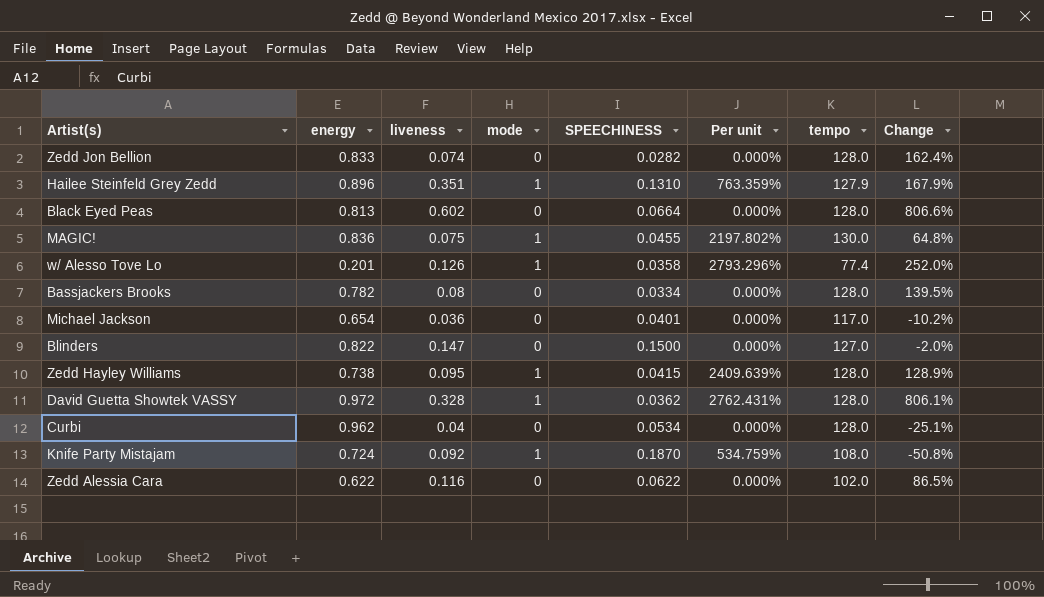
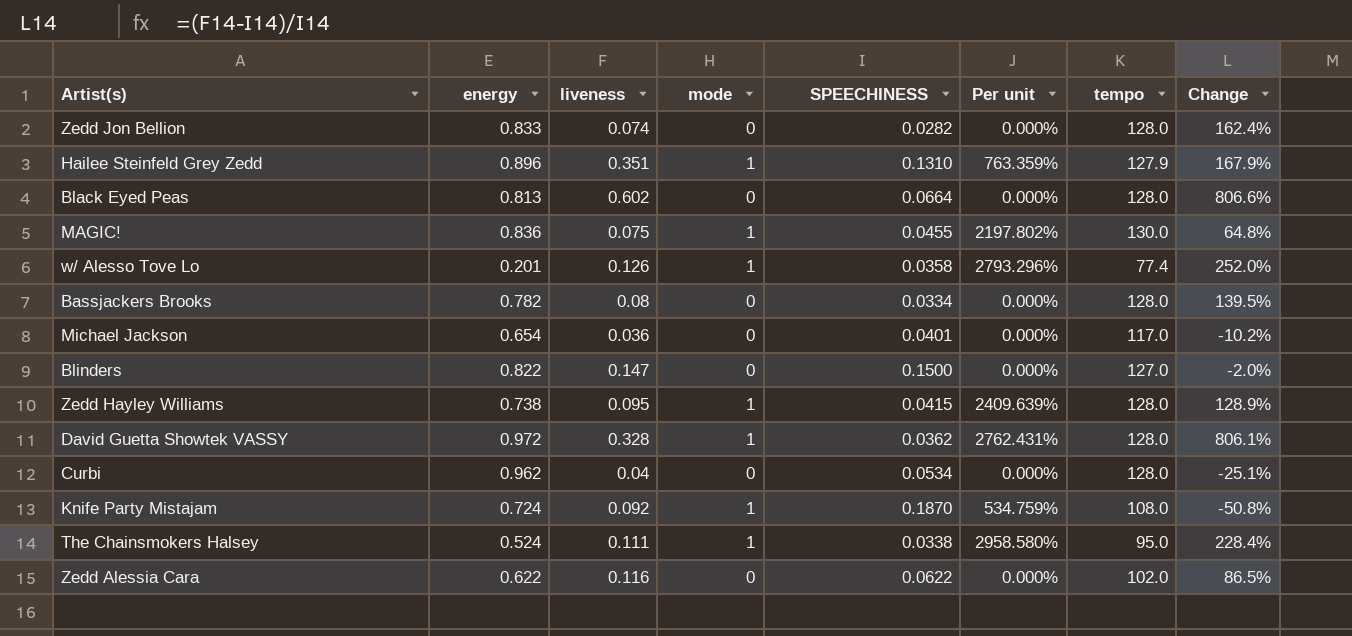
row The Chainsmokers Halsey: none -> 0.524 | 0.111 | 1 | 0.0338 | 2958.580% | 95.0 | 228.4%

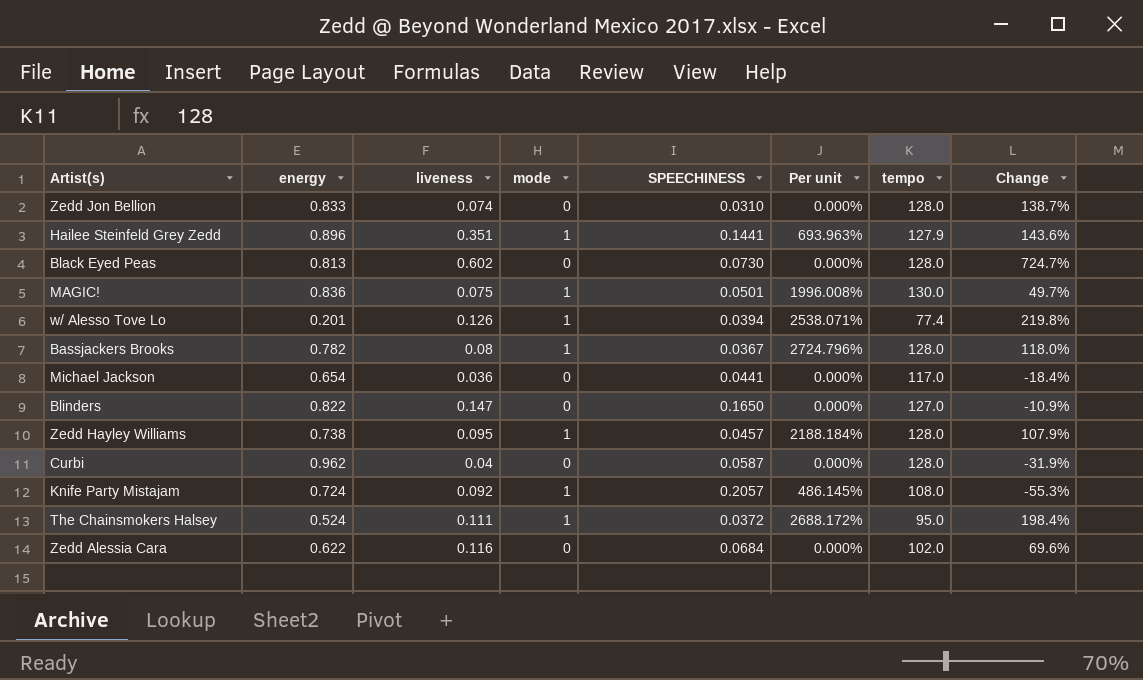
row David Guetta Showtek VASSY: 0.972 | 0.328 | 1 | 0.0362 | 2762.431% | 128.0 | 806.1% -> none
Zedd Jon Bellion | SPEECHINESS: 0.0282 -> 0.0310
Zedd Jon Bellion | Change: 162.4% -> 138.7%
Hailee Steinfeld Grey Zedd | SPEECHINESS: 0.1310 -> 0.1441
Hailee Steinfeld Grey Zedd | Per unit: 763.359% -> 693.963%
Hailee Steinfeld Grey Zedd | Change: 167.9% -> 143.6%
Black Eyed Peas | SPEECHINESS: 0.0664 -> 0.0730
Black Eyed Peas | Change: 806.6% -> 724.7%
MAGIC! | SPEECHINESS: 0.0455 -> 0.0501
MAGIC! | Per unit: 2197.802% -> 1996.008%
MAGIC! | Change: 64.8% -> 49.7%
w/ Alesso Tove Lo | SPEECHINESS: 0.0358 -> 0.0394
w/ Alesso Tove Lo | Per unit: 2793.296% -> 2538.071%
w/ Alesso Tove Lo | Change: 252.0% -> 219.8%
Bassjackers Brooks | mode: 0 -> 1
Bassjackers Brooks | SPEECHINESS: 0.0334 -> 0.0367
Bassjackers Brooks | Per unit: 0.000% -> 2724.796%
Bassjackers Brooks | Change: 139.5% -> 118.0%
Michael Jackson | SPEECHINESS: 0.0401 -> 0.0441
Michael Jackson | Change: -10.2% -> -18.4%
Blinders | SPEECHINESS: 0.1500 -> 0.1650
Blinders | Change: -2.0% -> -10.9%
Zedd Hayley Williams | SPEECHINESS: 0.0415 -> 0.0457
Zedd Hayley Williams | Per unit: 2409.639% -> 2188.184%
Zedd Hayley Williams | Change: 128.9% -> 107.9%
Curbi | SPEECHINESS: 0.0534 -> 0.0587
Curbi | Change: -25.1% -> -31.9%
Knife Party Mistajam | SPEECHINESS: 0.1870 -> 0.2057
Knife Party Mistajam | Per unit: 534.759% -> 486.145%
Knife Party Mistajam | Change: -50.8% -> -55.3%
The Chainsmokers Halsey | SPEECHINESS: 0.0338 -> 0.0372
The Chainsmokers Halsey | Per unit: 2958.580% -> 2688.172%
The Chainsmokers Halsey | Change: 228.4% -> 198.4%
Zedd Alessia Cara | SPEECHINESS: 0.0622 -> 0.0684
Zedd Alessia Cara | Change: 86.5% -> 69.6%

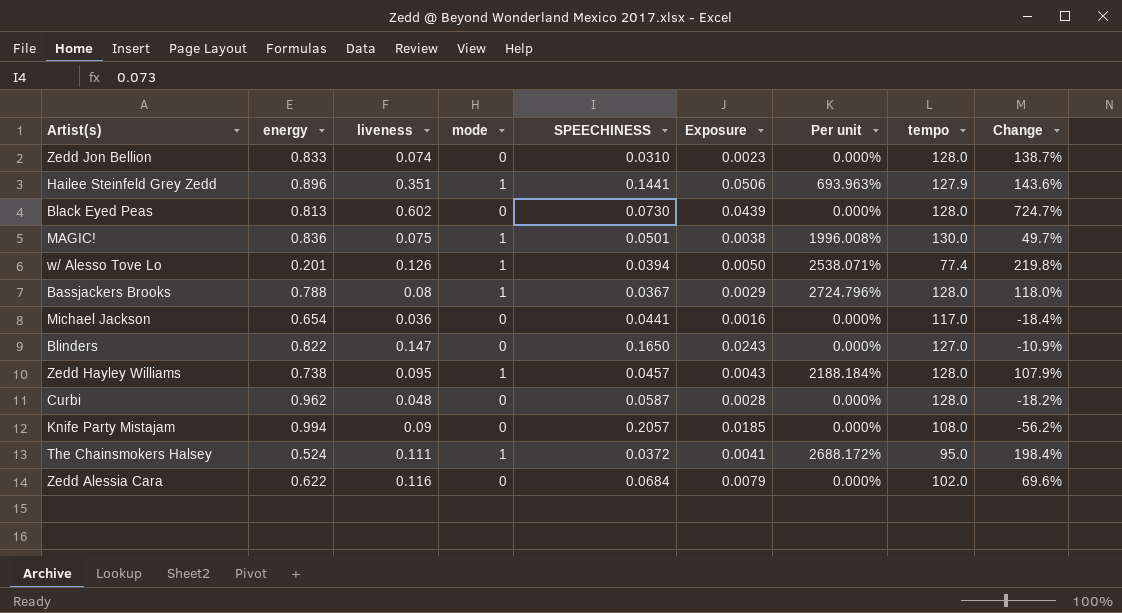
column Exposure | formula: none -> [liveness] * [SPEECHINESS]
Bassjackers Brooks | energy: 0.782 -> 0.788
Curbi | liveness: 0.04 -> 0.048
Curbi | Change: -31.9% -> -18.2%
Knife Party Mistajam | energy: 0.724 -> 0.994
Knife Party Mistajam | liveness: 0.092 -> 0.09
Knife Party Mistajam | mode: 1 -> 0
Knife Party Mistajam | Per unit: 486.145% -> 0.000%
Knife Party Mistajam | Change: -55.3% -> -56.2%

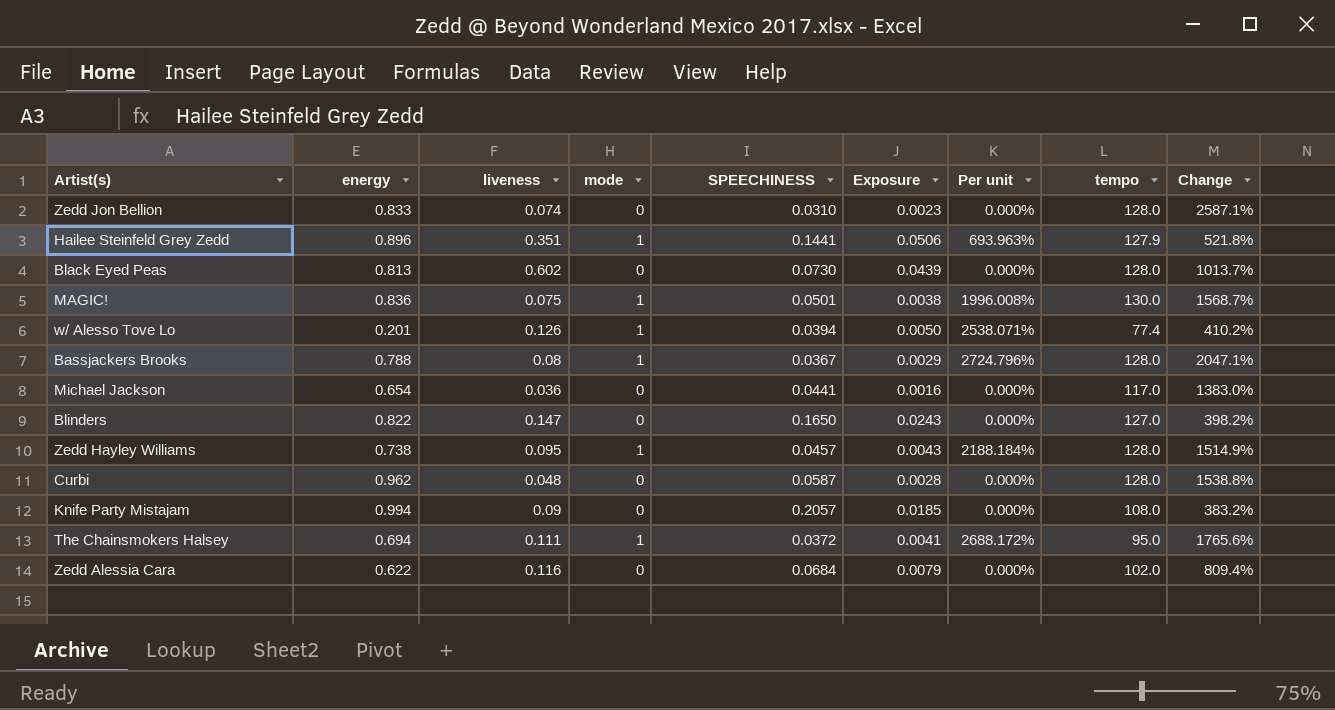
column Change | formula: ([liveness] - [SPEECHINESS]) / [SPEECHINESS] -> ([energy] - [SPEECHINESS]) / [SPEECHINESS]
The Chainsmokers Halsey | energy: 0.524 -> 0.694

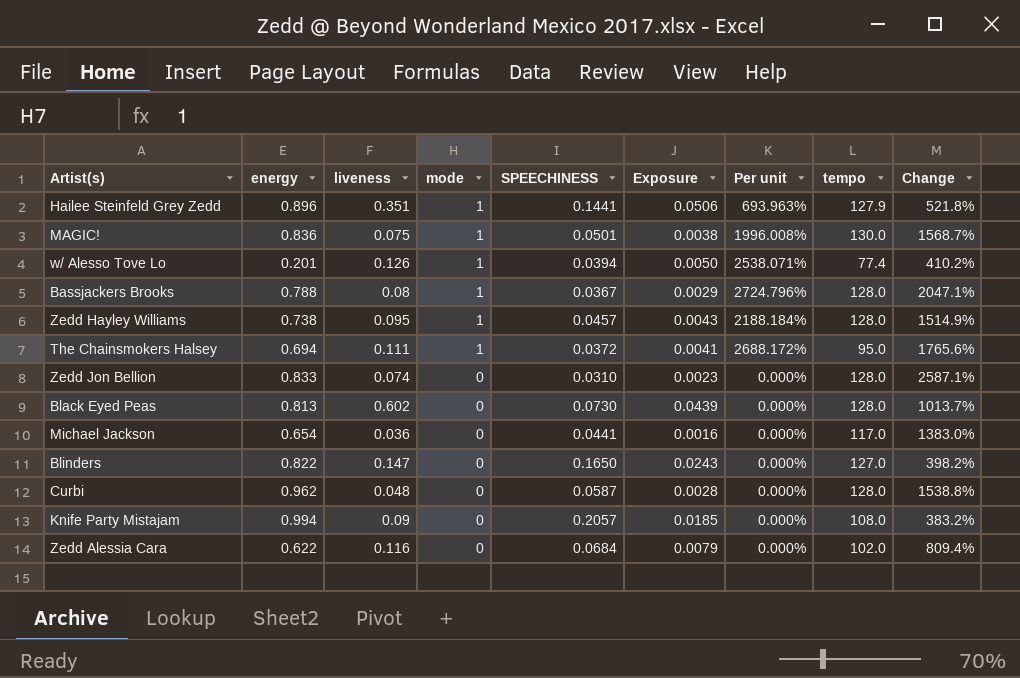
row order: none -> mode descending

